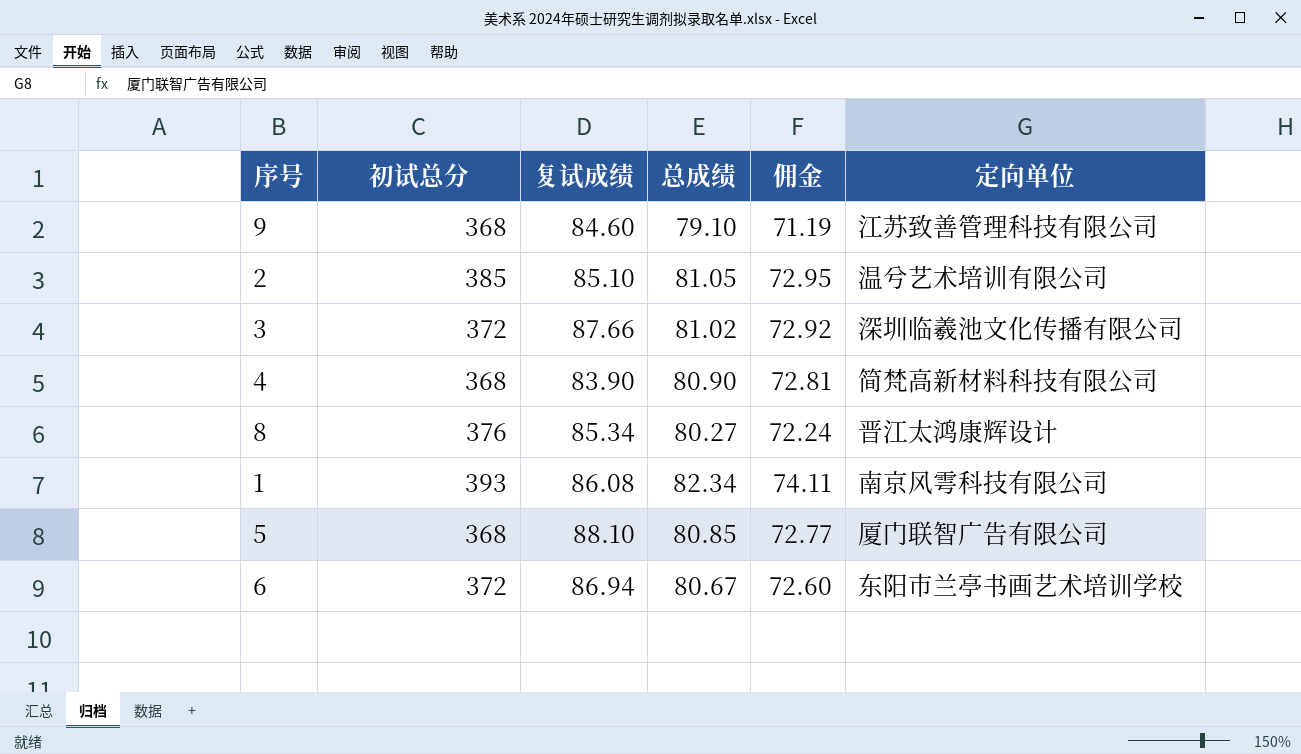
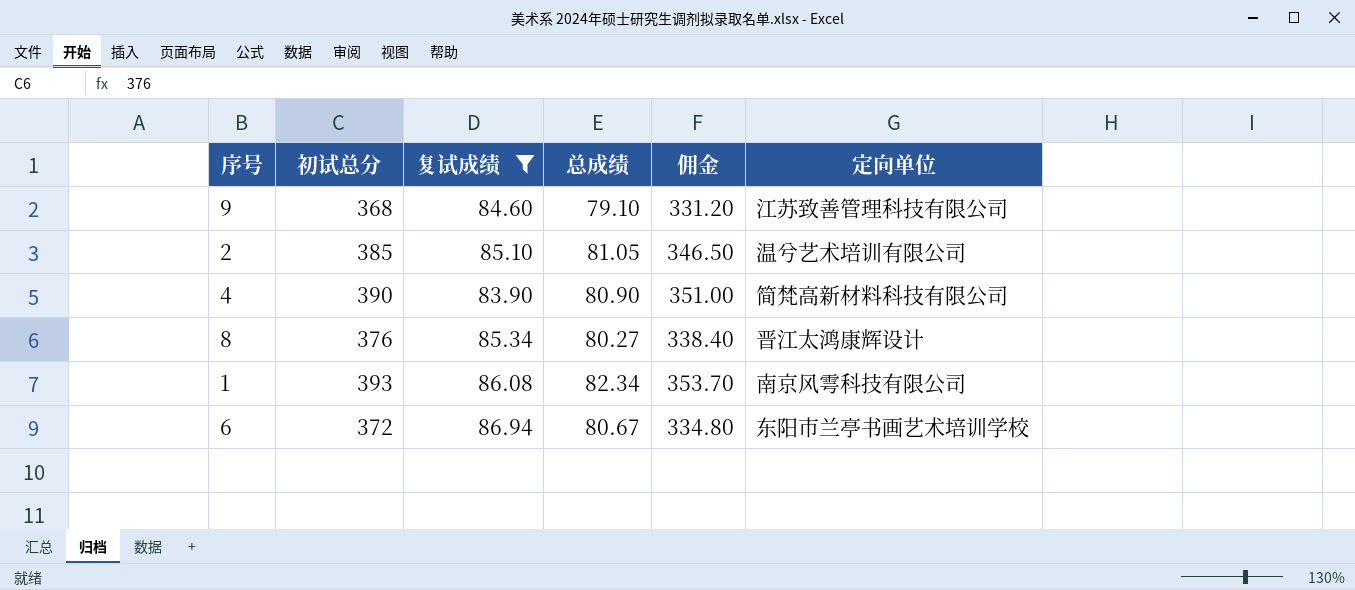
filter: none -> 复试成绩 <= 86.94
column 佣金 | formula: [总成绩] * 0.9 -> [初试总分] * 0.9
4 | 初试总分: 368 -> 390

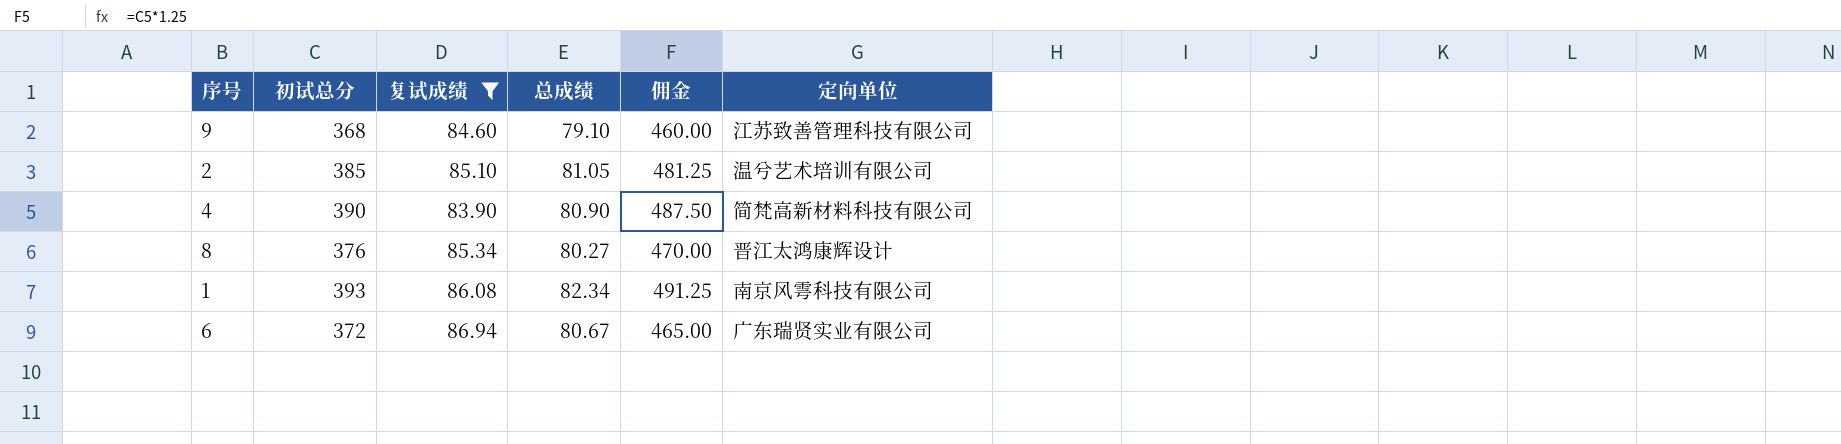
column 佣金 | formula: [初试总分] * 0.9 -> [初试总分] * 1.25
6 | 定向单位: 东阳市兰亭书画艺术培训学校 -> 广东瑞贤实业有限公司

